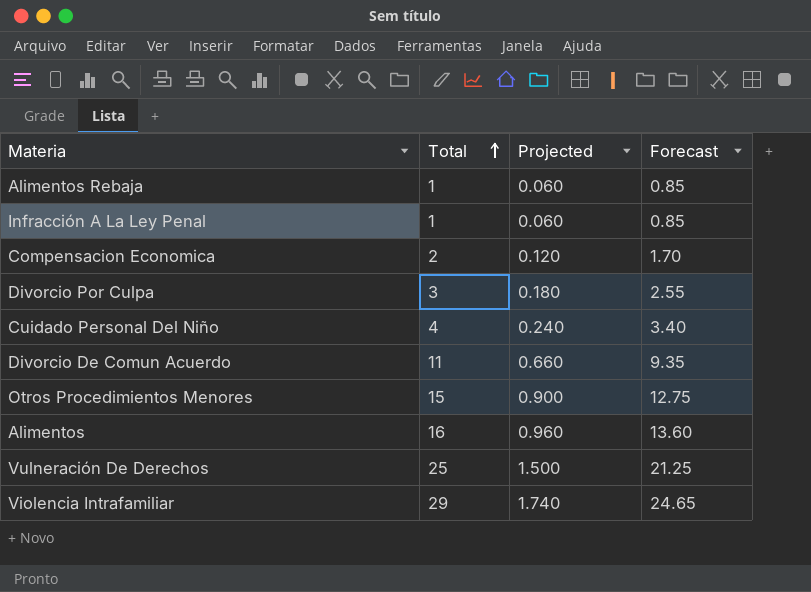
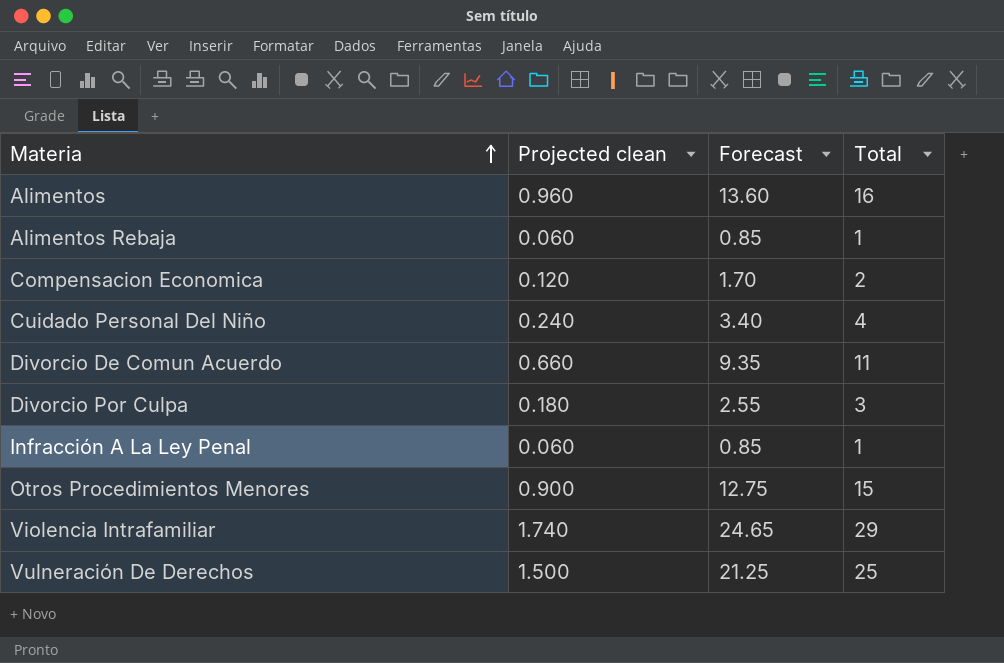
row order: Total ascending -> Materia ascending
column name: Projected -> Projected clean
column Total | position: 2 -> 4

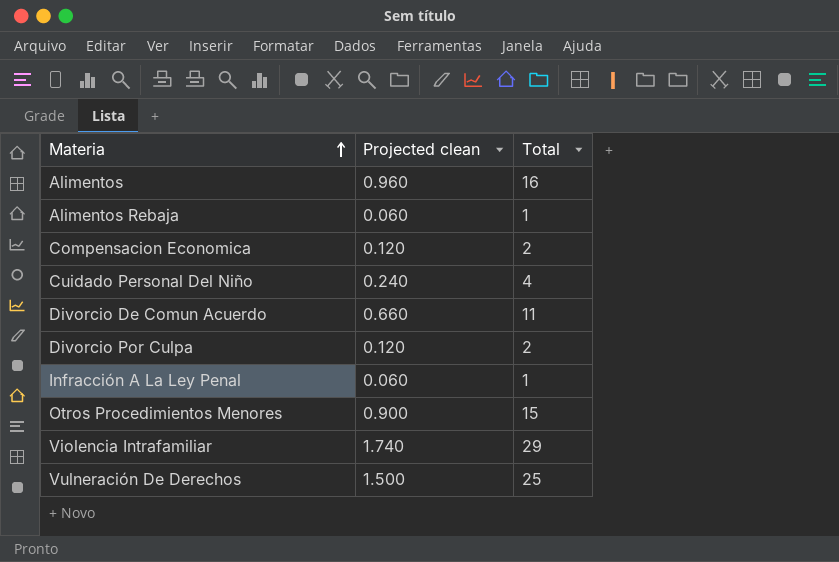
column Forecast | formula: [Total] * 0.85 -> none
Divorcio Por Culpa | Projected clean: 0.180 -> 0.120
Divorcio Por Culpa | Total: 3 -> 2

